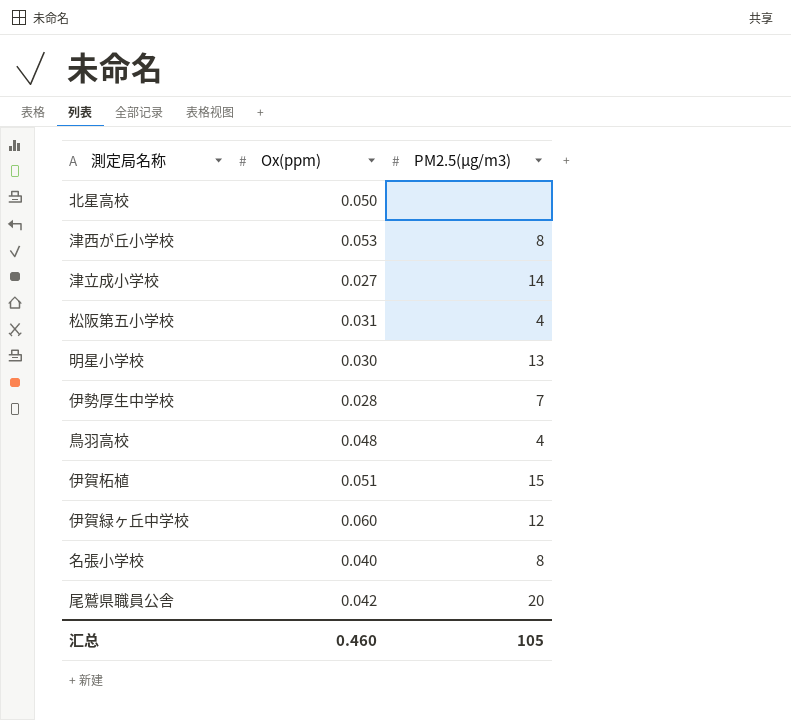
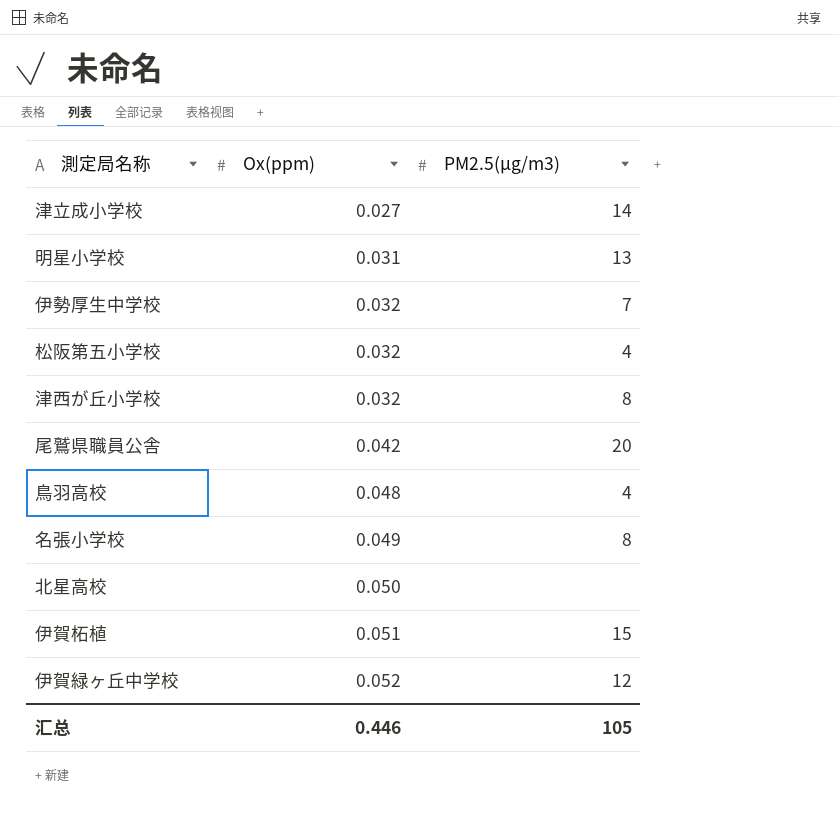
row order: none -> Ox(ppm) ascending
明星小学校 | Ox(ppm): 0.030 -> 0.031
伊勢厚生中学校 | Ox(ppm): 0.028 -> 0.032
松阪第五小学校 | Ox(ppm): 0.031 -> 0.032
津西が丘小学校 | Ox(ppm): 0.053 -> 0.032
名張小学校 | Ox(ppm): 0.040 -> 0.049
伊賀緑ヶ丘中学校 | Ox(ppm): 0.060 -> 0.052
汇总 | Ox(ppm): 0.460 -> 0.446

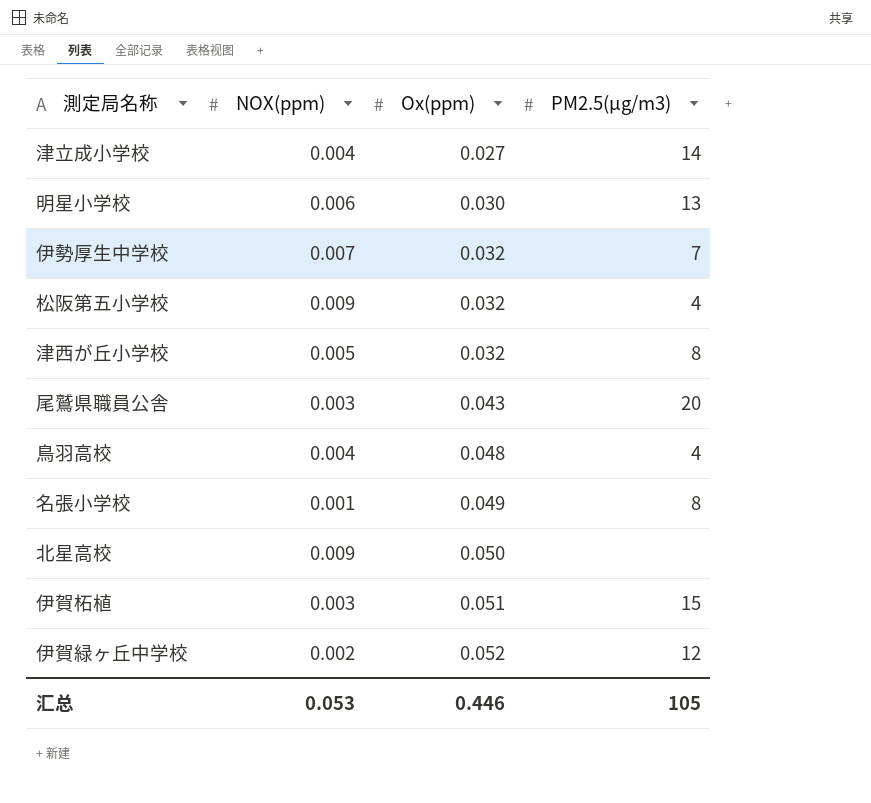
column NOX(ppm) | position: none -> 2
明星小学校 | Ox(ppm): 0.031 -> 0.030
尾鷲県職員公舎 | Ox(ppm): 0.042 -> 0.043

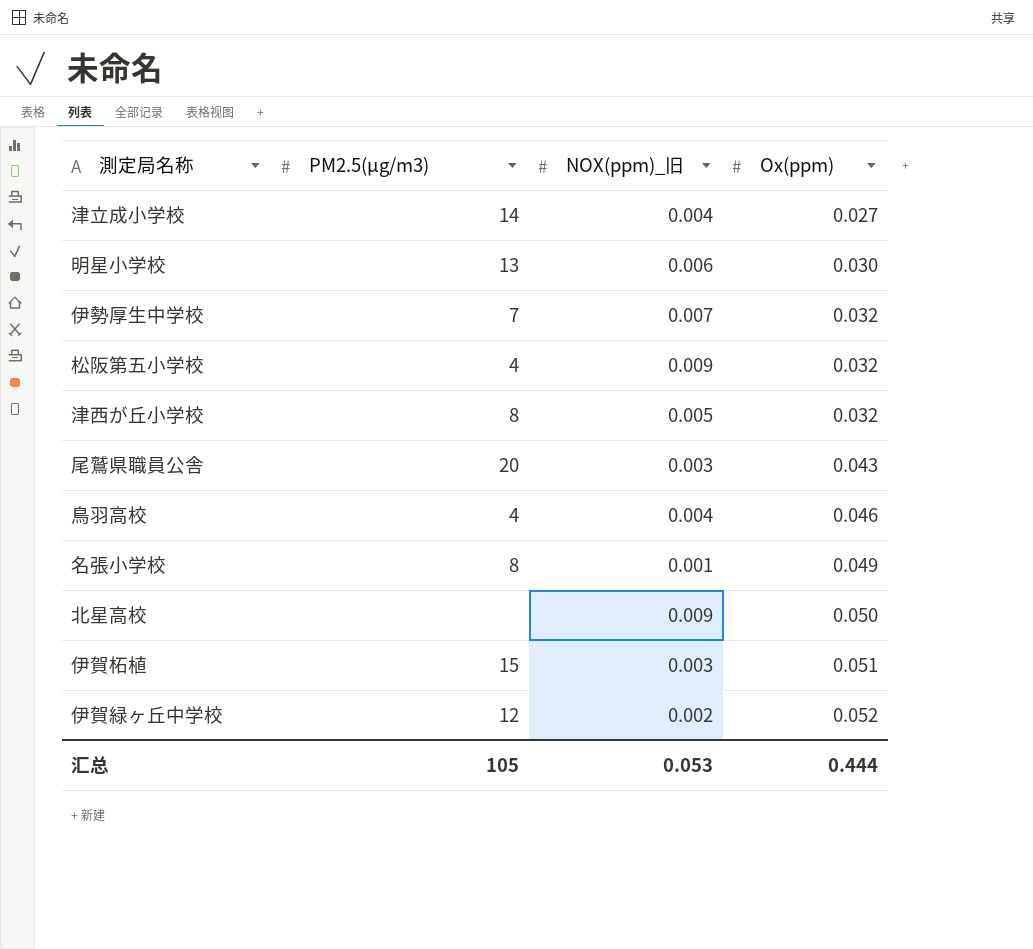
column PM2.5(μg/m3) | position: 4 -> 2
column name: NOX(ppm) -> NOX(ppm)_旧
鳥羽高校 | Ox(ppm): 0.048 -> 0.046
汇总 | Ox(ppm): 0.446 -> 0.444

